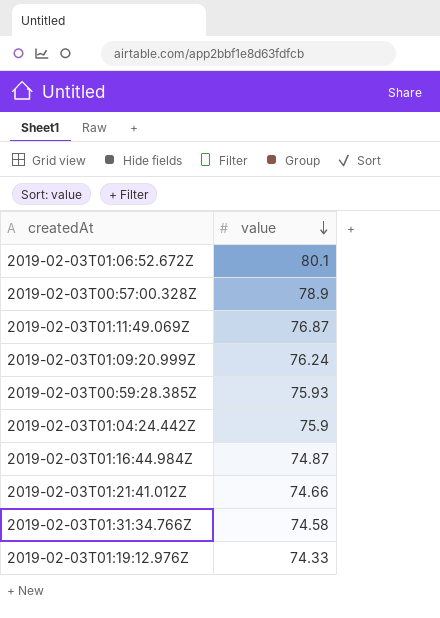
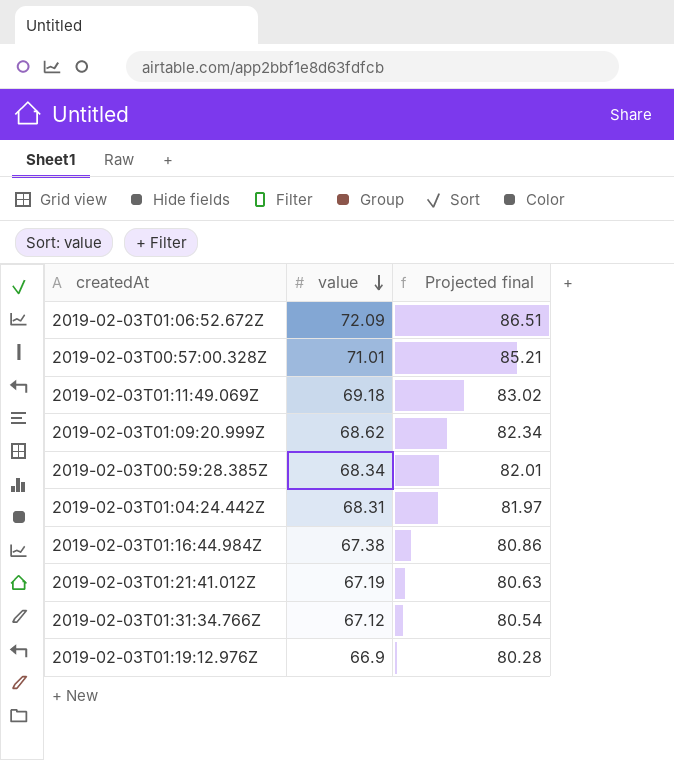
column Projected final | formula: none -> [value] * 1.2
2019-02-03T01:06:52.672Z | value: 80.1 -> 72.09
2019-02-03T00:57:00.328Z | value: 78.9 -> 71.01
2019-02-03T01:11:49.069Z | value: 76.87 -> 69.18
2019-02-03T01:09:20.999Z | value: 76.24 -> 68.62
2019-02-03T00:59:28.385Z | value: 75.93 -> 68.34
2019-02-03T01:04:24.442Z | value: 75.9 -> 68.31
2019-02-03T01:16:44.984Z | value: 74.87 -> 67.38
2019-02-03T01:21:41.012Z | value: 74.66 -> 67.19
2019-02-03T01:31:34.766Z | value: 74.58 -> 67.12
2019-02-03T01:19:12.976Z | value: 74.33 -> 66.9

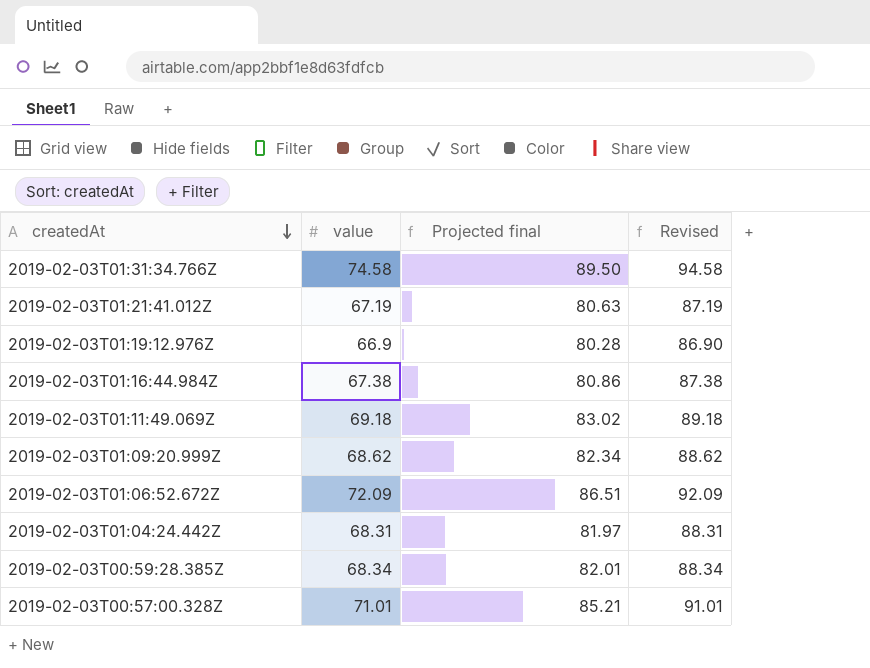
row order: value descending -> createdAt descending
column Revised | formula: none -> [value] + 20
2019-02-03T01:31:34.766Z | value: 67.12 -> 74.58
2019-02-03T01:31:34.766Z | Projected final: 80.54 -> 89.50

